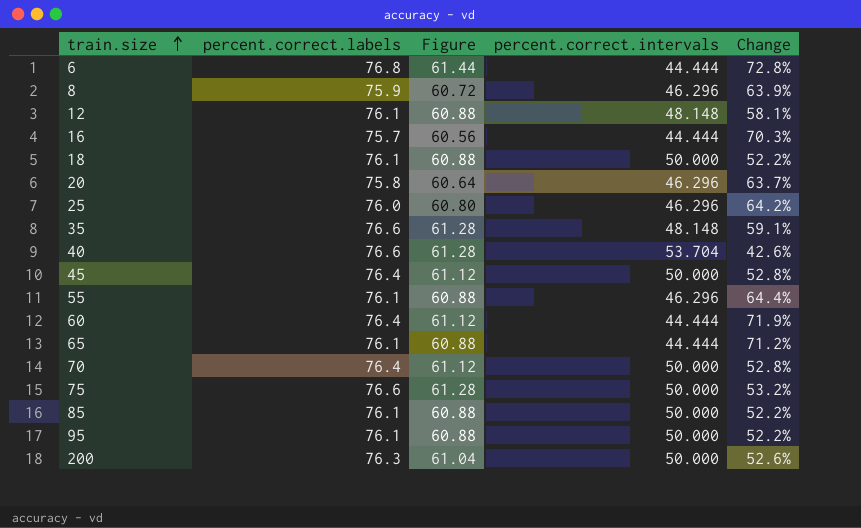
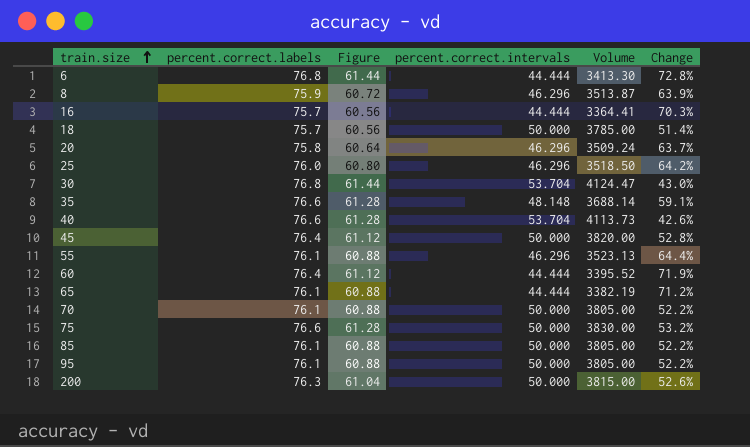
column Volume | formula: none -> [percent.correct.labels] * [percent.correct.intervals]
row 12: 76.1 | 60.88 | 48.148 | 58.1% -> none
18 | percent.correct.labels: 76.1 -> 75.7
18 | Figure: 60.88 -> 60.56
18 | Change: 52.2% -> 51.4%
row 30: none -> 76.8 | 61.44 | 53.704 | 4124.47 | 43.0%
70 | percent.correct.labels: 76.4 -> 76.1
70 | Figure: 61.12 -> 60.88
70 | Change: 52.8% -> 52.2%

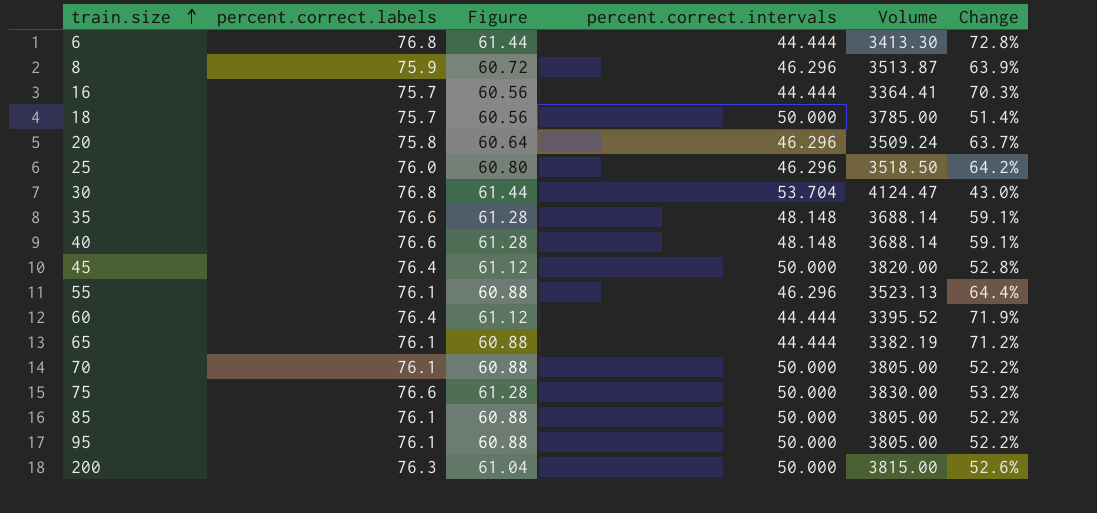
40 | percent.correct.intervals: 53.704 -> 48.148
40 | Volume: 4113.73 -> 3688.14
40 | Change: 42.6% -> 59.1%

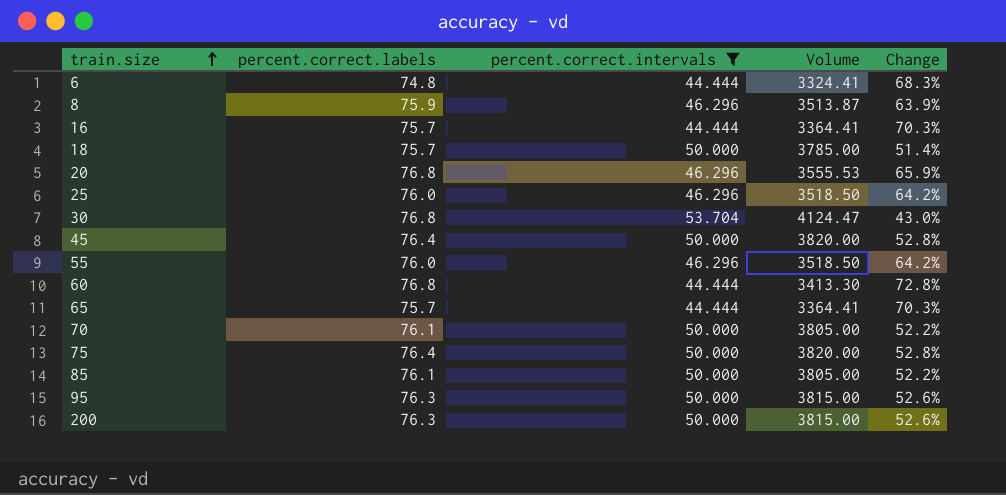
filter: none -> percent.correct.intervals != 48.148
column Figure | formula: [percent.correct.labels] * 0.8 -> none
6 | percent.correct.labels: 76.8 -> 74.8
6 | Volume: 3413.30 -> 3324.41
6 | Change: 72.8% -> 68.3%
20 | percent.correct.labels: 75.8 -> 76.8
20 | Volume: 3509.24 -> 3555.53
20 | Change: 63.7% -> 65.9%
55 | percent.correct.labels: 76.1 -> 76.0
55 | Volume: 3523.13 -> 3518.50
55 | Change: 64.4% -> 64.2%
60 | percent.correct.labels: 76.4 -> 76.8
60 | Volume: 3395.52 -> 3413.30
60 | Change: 71.9% -> 72.8%
65 | percent.correct.labels: 76.1 -> 75.7
65 | Volume: 3382.19 -> 3364.41
65 | Change: 71.2% -> 70.3%
75 | percent.correct.labels: 76.6 -> 76.4
75 | Volume: 3830.00 -> 3820.00
75 | Change: 53.2% -> 52.8%
95 | percent.correct.labels: 76.1 -> 76.3
95 | Volume: 3805.00 -> 3815.00
95 | Change: 52.2% -> 52.6%

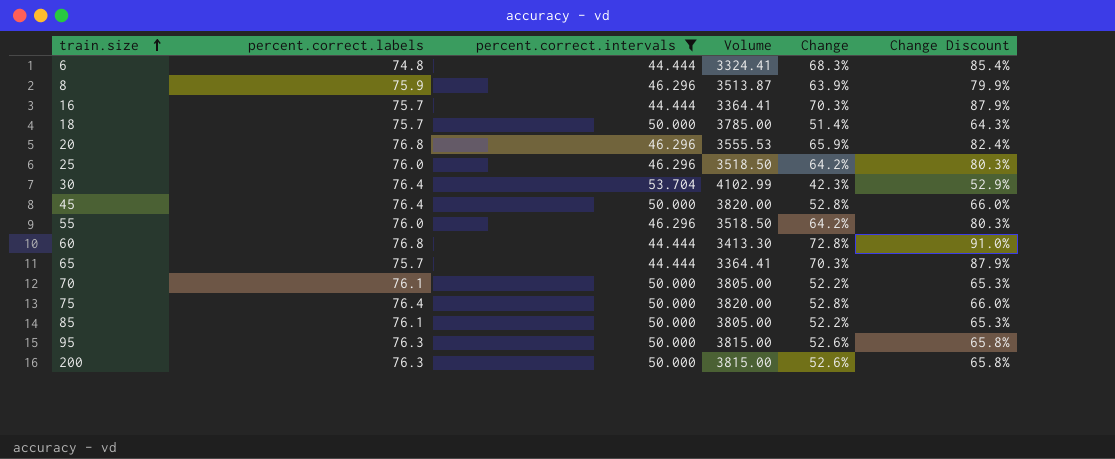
column Change Discount | formula: none -> [Change] * 1.25
30 | percent.correct.labels: 76.8 -> 76.4
30 | Volume: 4124.47 -> 4102.99
30 | Change: 43.0% -> 42.3%

